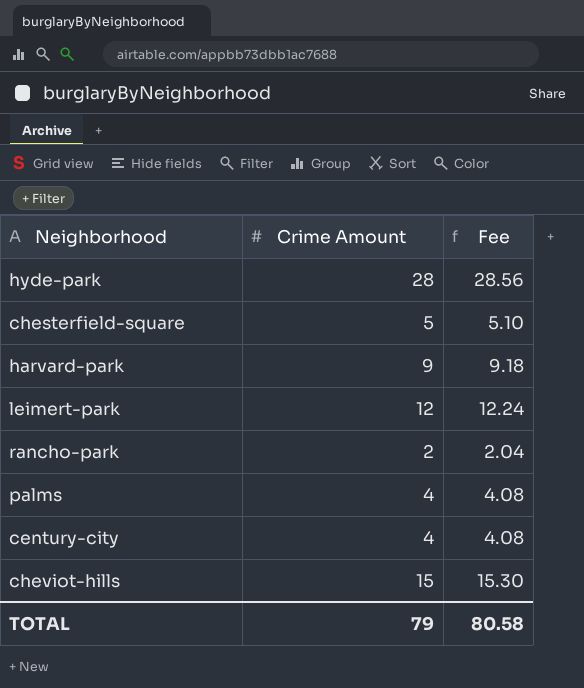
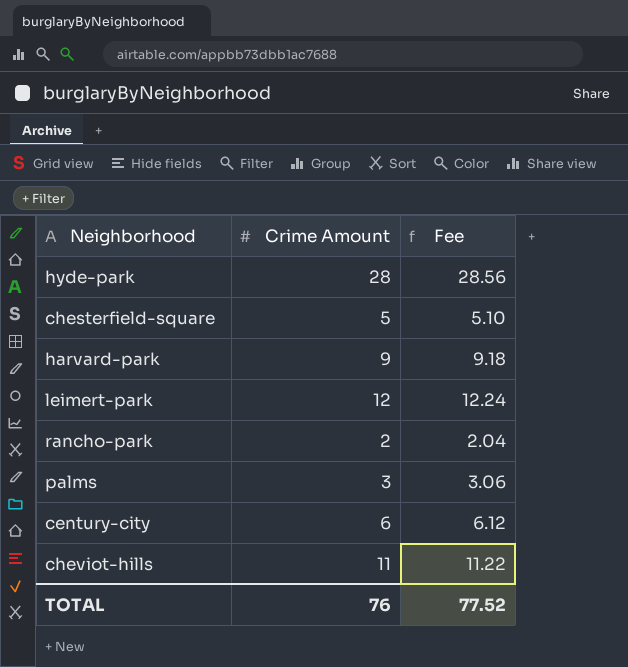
palms | Crime Amount: 4 -> 3
palms | Fee: 4.08 -> 3.06
century-city | Crime Amount: 4 -> 6
century-city | Fee: 4.08 -> 6.12
cheviot-hills | Crime Amount: 15 -> 11
cheviot-hills | Fee: 15.30 -> 11.22
TOTAL | Crime Amount: 79 -> 76
TOTAL | Fee: 80.58 -> 77.52

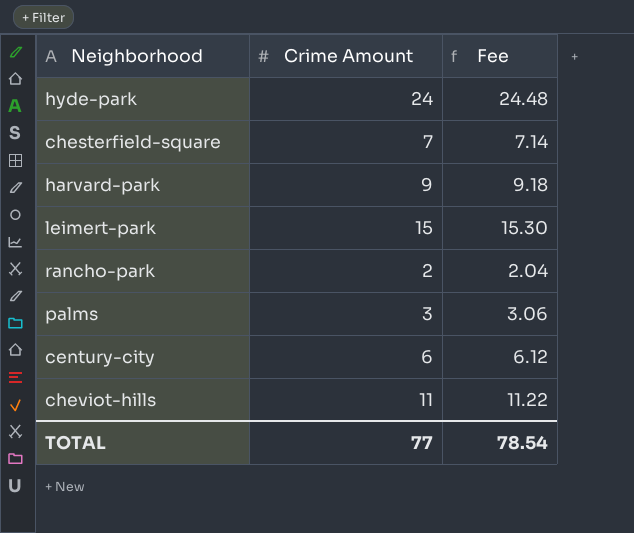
hyde-park | Crime Amount: 28 -> 24
hyde-park | Fee: 28.56 -> 24.48
chesterfield-square | Crime Amount: 5 -> 7
chesterfield-square | Fee: 5.10 -> 7.14
leimert-park | Crime Amount: 12 -> 15
leimert-park | Fee: 12.24 -> 15.30
TOTAL | Crime Amount: 76 -> 77
TOTAL | Fee: 77.52 -> 78.54

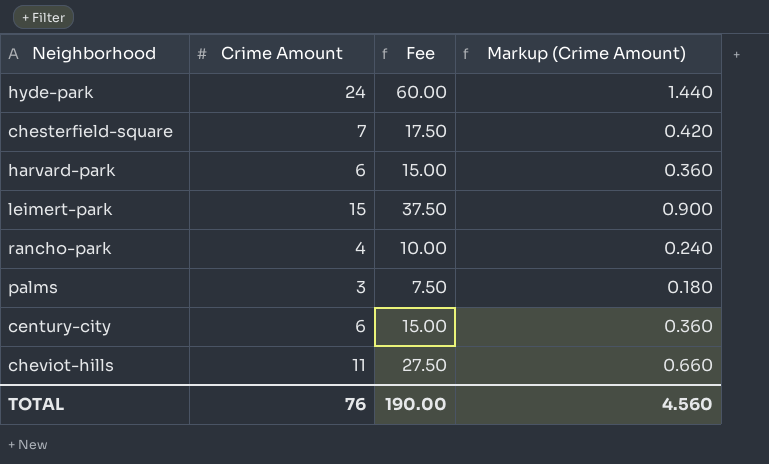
column Fee | formula: [Crime Amount] * 1.02 -> [Crime Amount] * 2.5
column Markup (Crime Amount) | formula: none -> [Crime Amount] * 0.06
harvard-park | Crime Amount: 9 -> 6
rancho-park | Crime Amount: 2 -> 4
TOTAL | Crime Amount: 77 -> 76
TOTAL | Fee: 78.54 -> 190.00

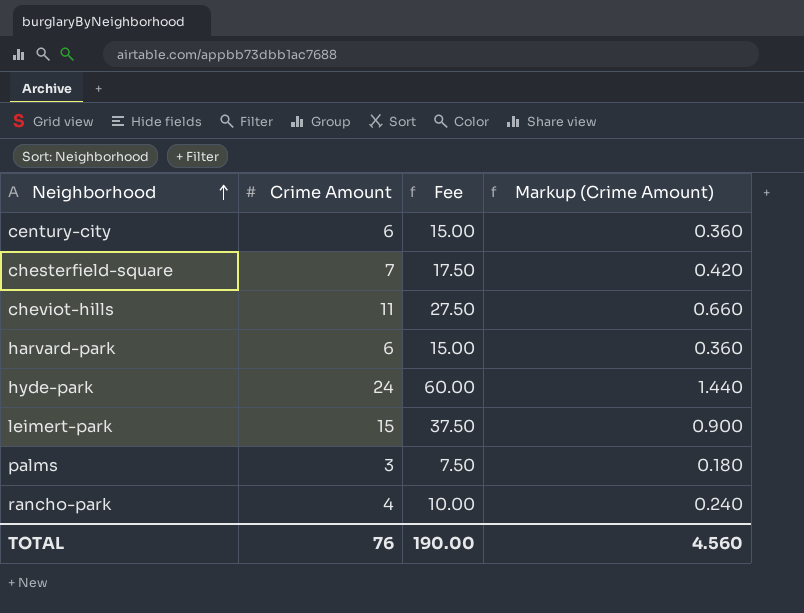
row order: none -> Neighborhood ascending

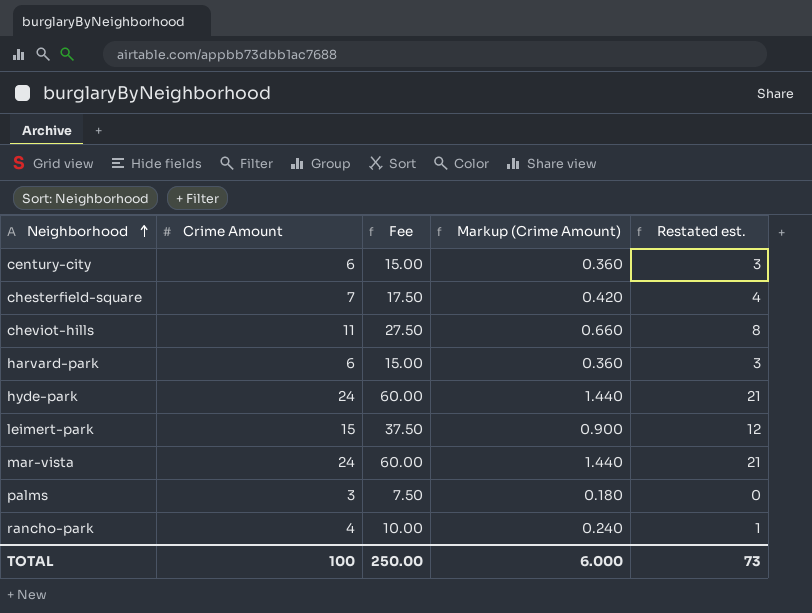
column Restated est. | formula: none -> [Crime Amount] - 3
row mar-vista: none -> 24 | 60.00 | 1.440 | 21
TOTAL | Crime Amount: 76 -> 100
TOTAL | Fee: 190.00 -> 250.00
TOTAL | Markup (Crime Amount): 4.560 -> 6.000

